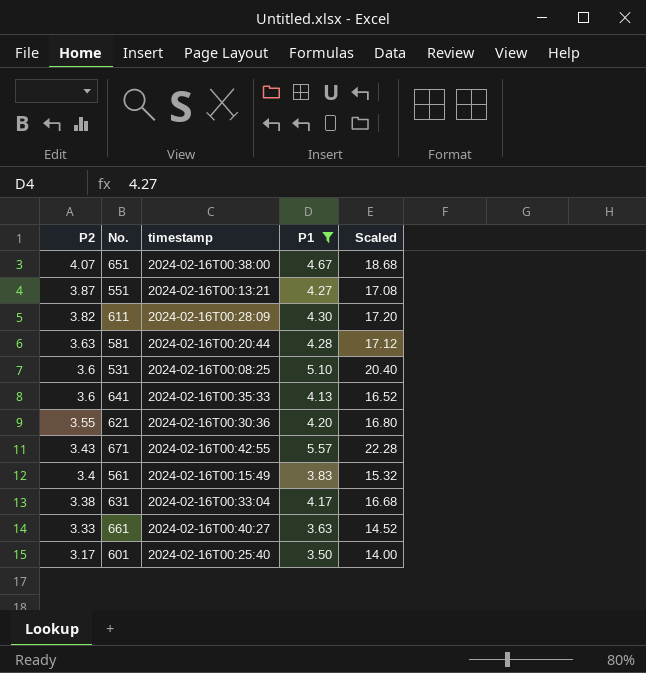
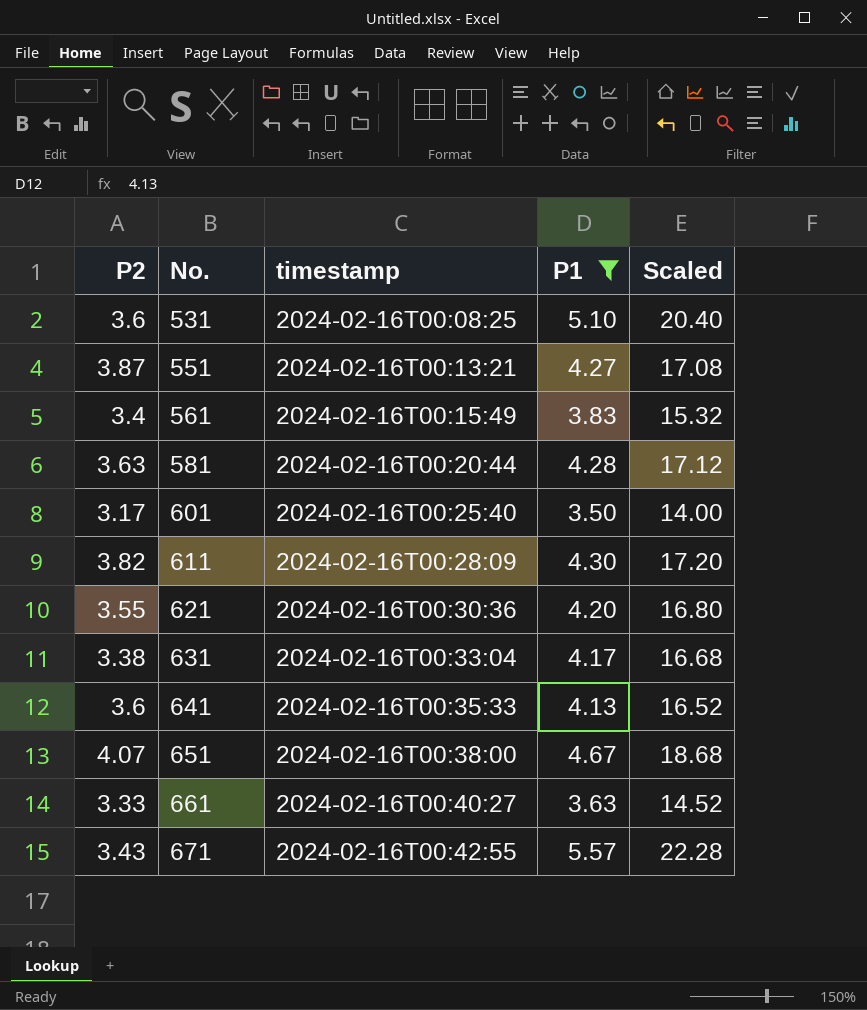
row order: P2 descending -> No. ascending

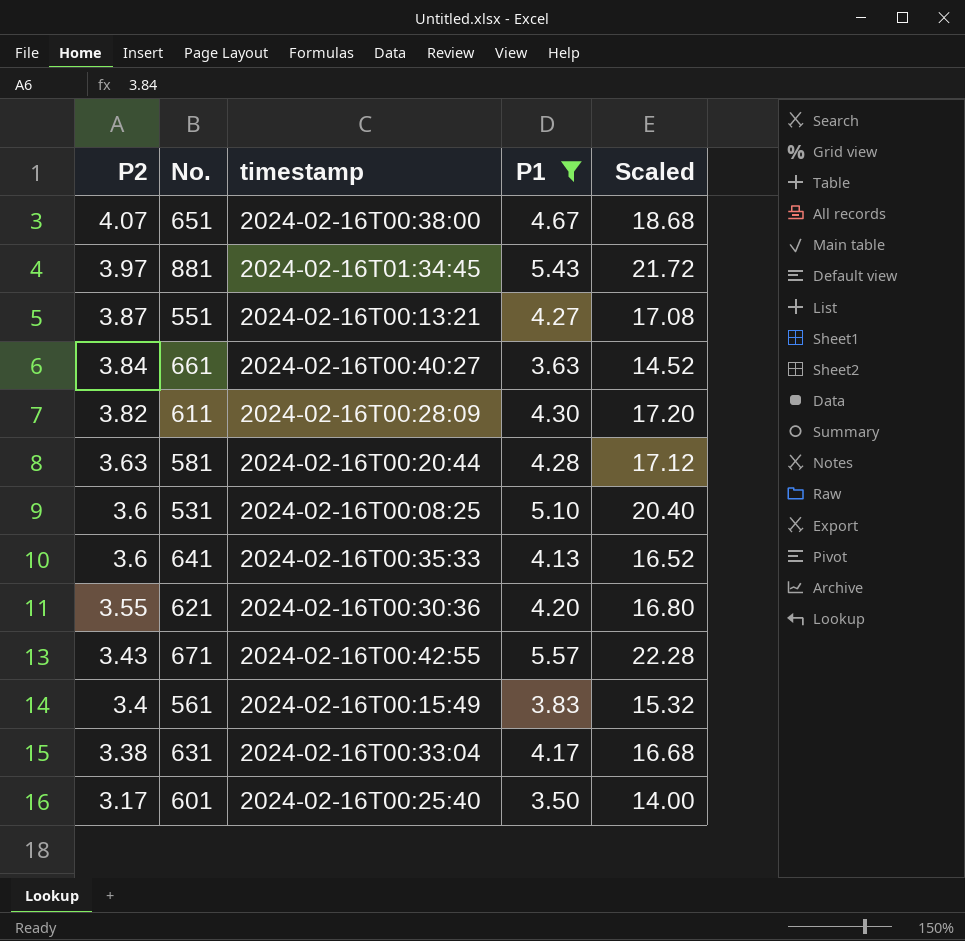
row order: No. ascending -> P2 descending
row 881: none -> 3.97 | 2024-02-16T01:34:45 | 5.43 | 21.72
661 | P2: 3.33 -> 3.84

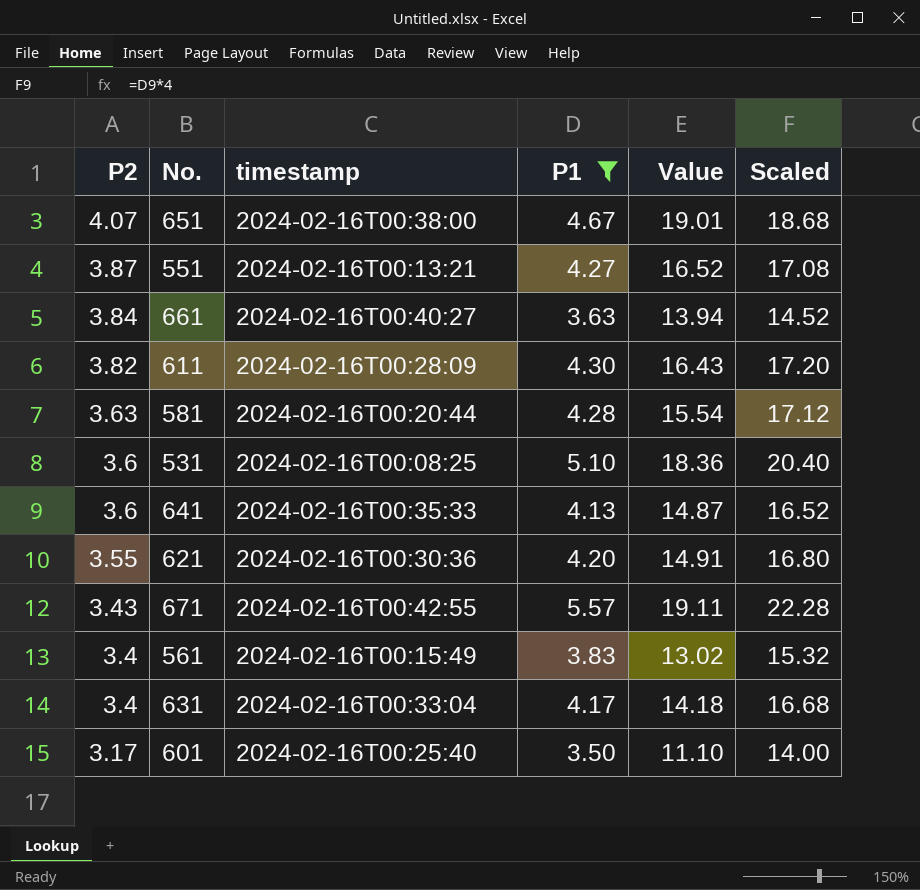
column Value | formula: none -> [P2] * [P1]
row 881: 3.97 | 2024-02-16T01:34:45 | 5.43 | 21.72 -> none
631 | P2: 3.38 -> 3.4

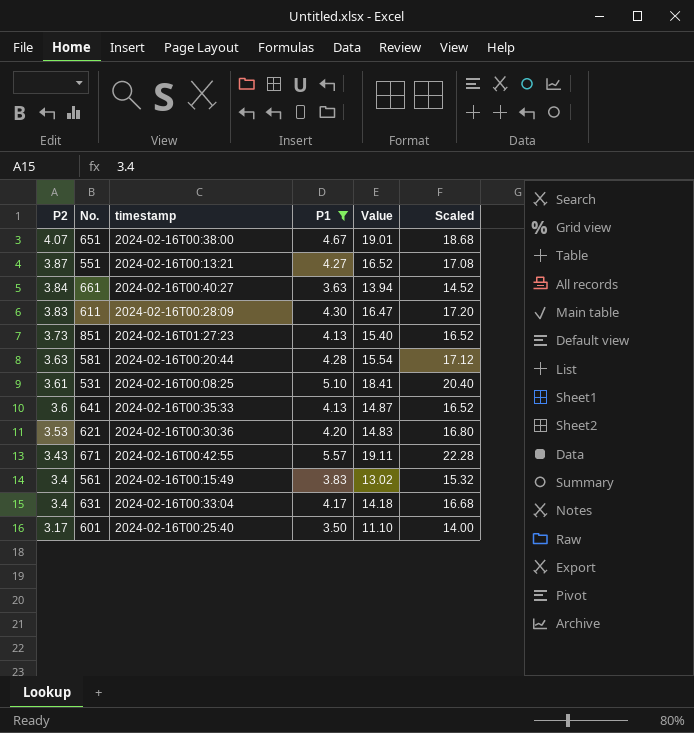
611 | P2: 3.82 -> 3.83
611 | Value: 16.43 -> 16.47
row 851: none -> 3.73 | 2024-02-16T01:27:23 | 4.13 | 15.40 | 16.52
531 | P2: 3.6 -> 3.61
531 | Value: 18.36 -> 18.41
621 | P2: 3.55 -> 3.53
621 | Value: 14.91 -> 14.83

